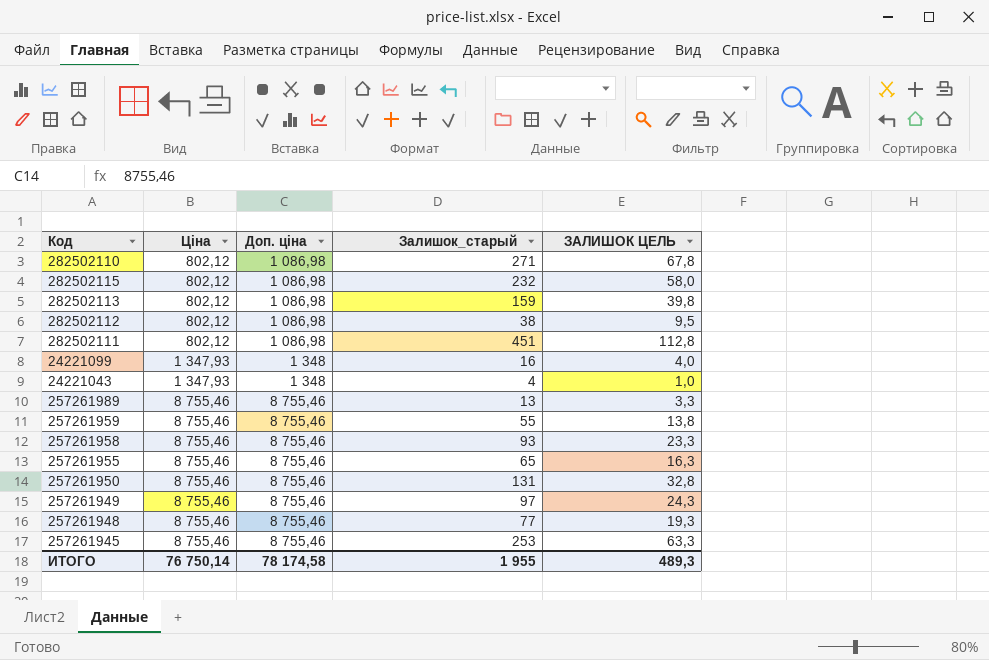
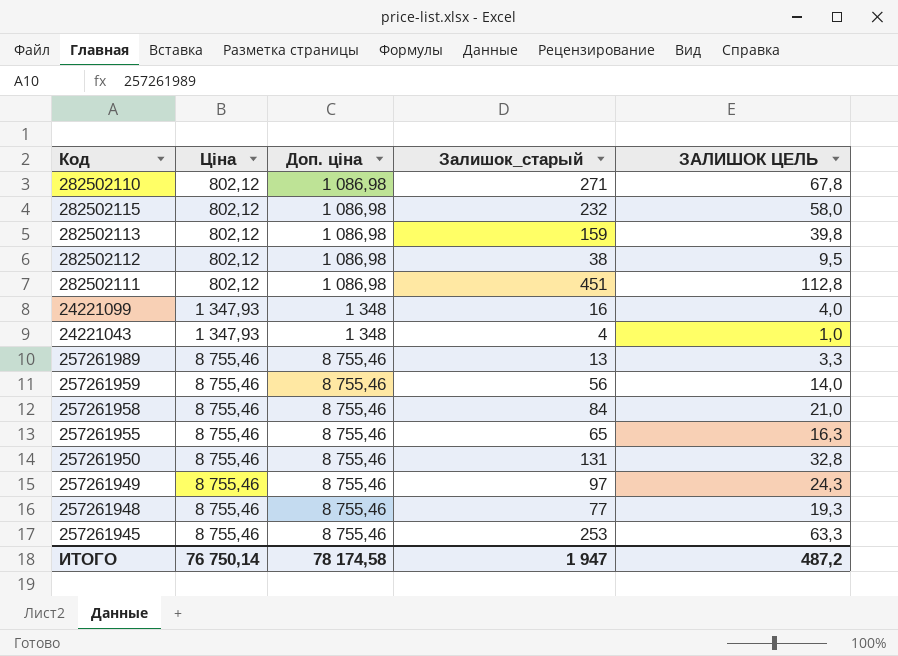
257261959 | Залишок_старый: 55 -> 56
257261959 | ЗАЛИШОК ЦЕЛЬ: 13,8 -> 14,0
257261958 | Залишок_старый: 93 -> 84
257261958 | ЗАЛИШОК ЦЕЛЬ: 23,3 -> 21,0
ИТОГО | Залишок_старый: 1 955 -> 1 947
ИТОГО | ЗАЛИШОК ЦЕЛЬ: 489,3 -> 487,2

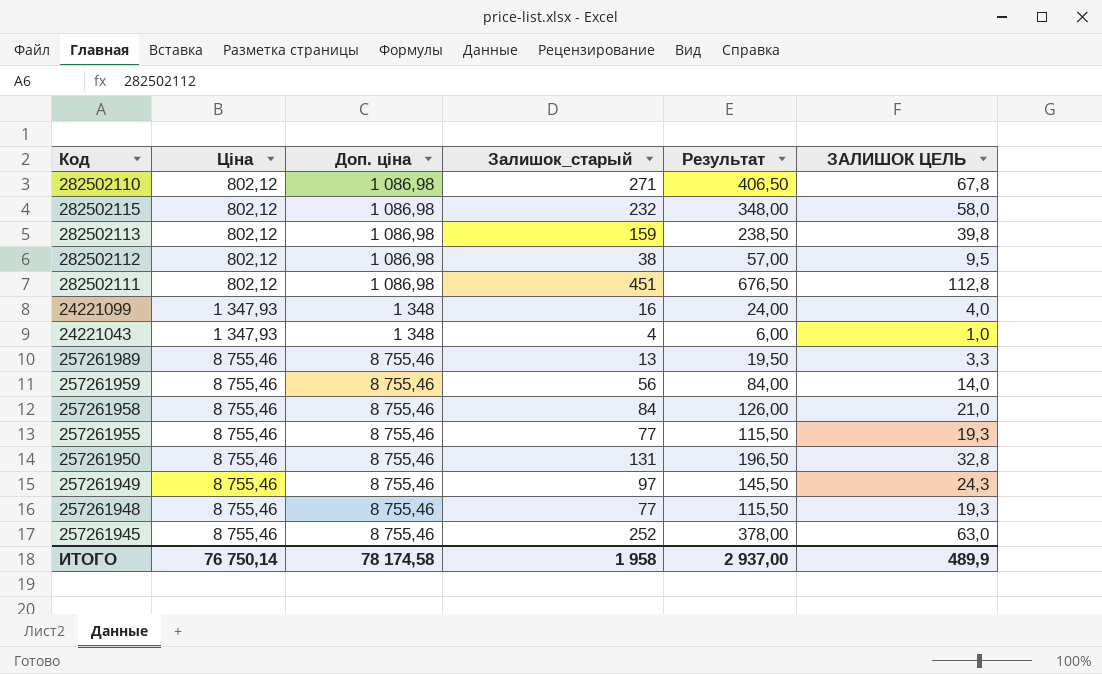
column Результат | formula: none -> [Залишок_старый] * 1,5
257261955 | Залишок_старый: 65 -> 77
257261955 | ЗАЛИШОК ЦЕЛЬ: 16,3 -> 19,3
257261945 | Залишок_старый: 253 -> 252
257261945 | ЗАЛИШОК ЦЕЛЬ: 63,3 -> 63,0
ИТОГО | Залишок_старый: 1 947 -> 1 958
ИТОГО | ЗАЛИШОК ЦЕЛЬ: 487,2 -> 489,9

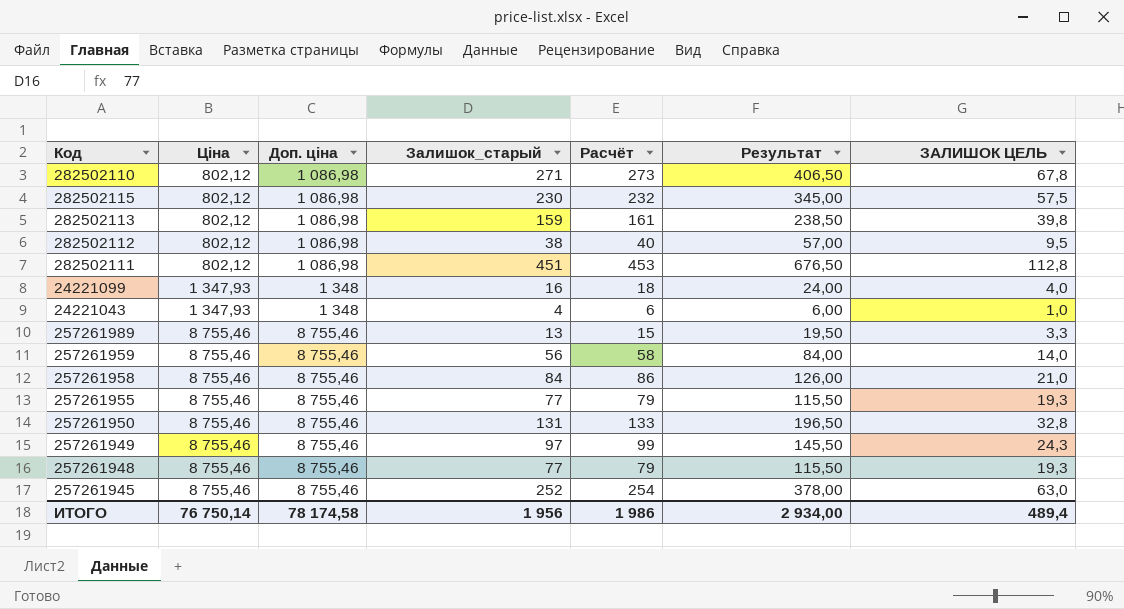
column Расчёт | formula: none -> [Залишок_старый] + 2
282502115 | Залишок_старый: 232 -> 230
282502115 | Результат: 348,00 -> 345,00
282502115 | ЗАЛИШОК ЦЕЛЬ: 58,0 -> 57,5
ИТОГО | Залишок_старый: 1 958 -> 1 956
ИТОГО | Результат: 2 937,00 -> 2 934,00
ИТОГО | ЗАЛИШОК ЦЕЛЬ: 489,9 -> 489,4

